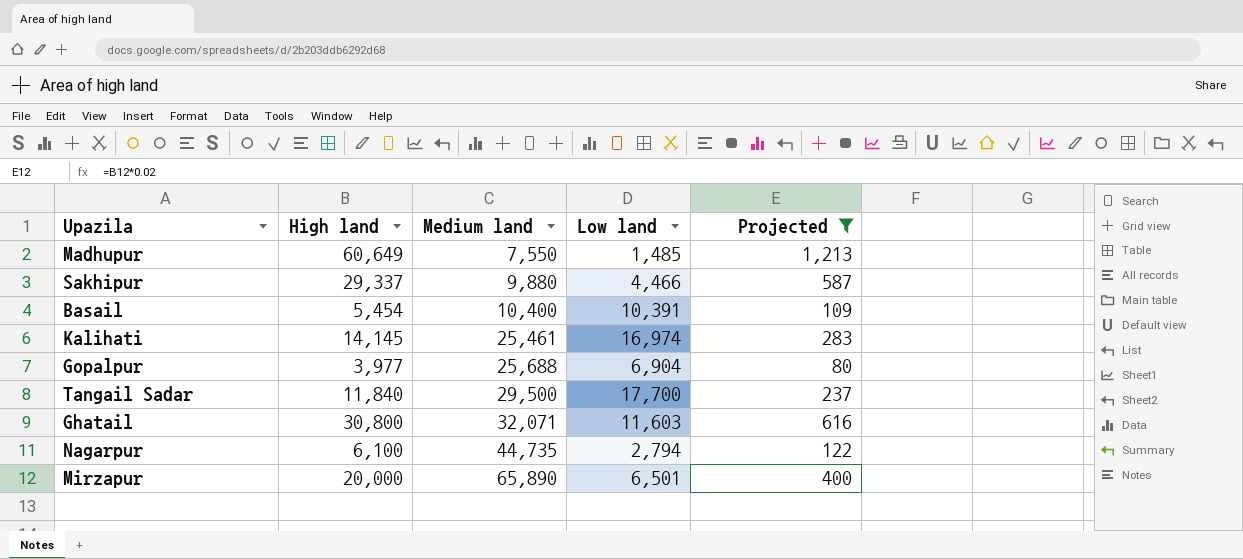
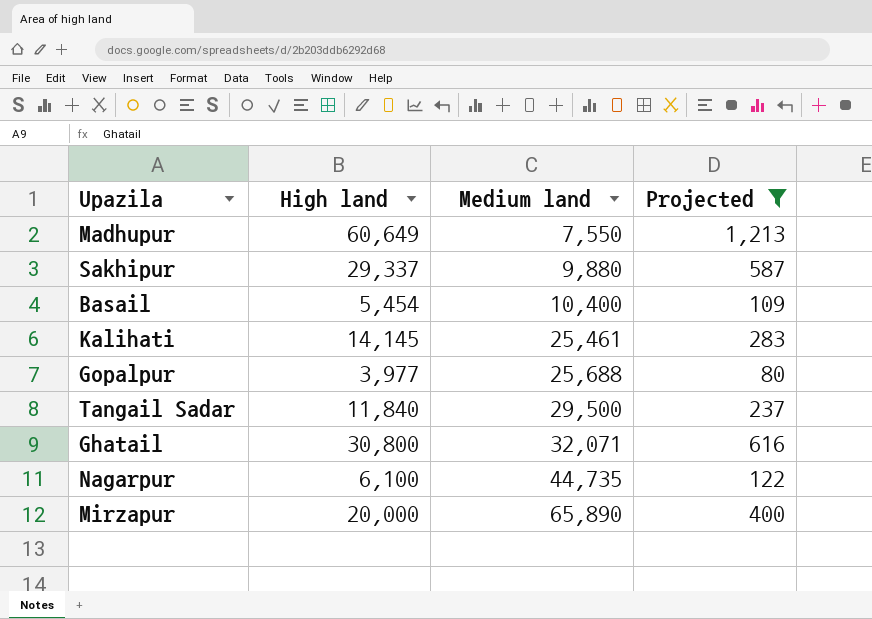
column Low land | position: 4 -> none

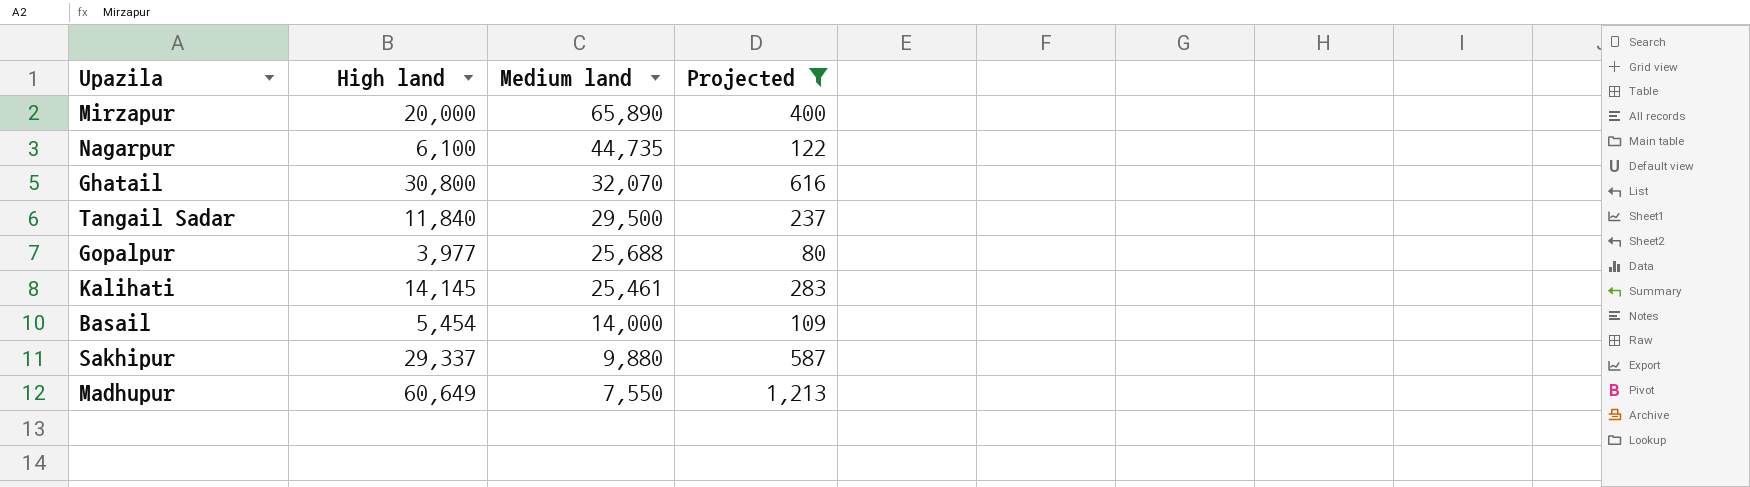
row order: Medium land ascending -> Medium land descending
Ghatail | Medium land: 32,071 -> 32,070
Basail | Medium land: 10,400 -> 14,000

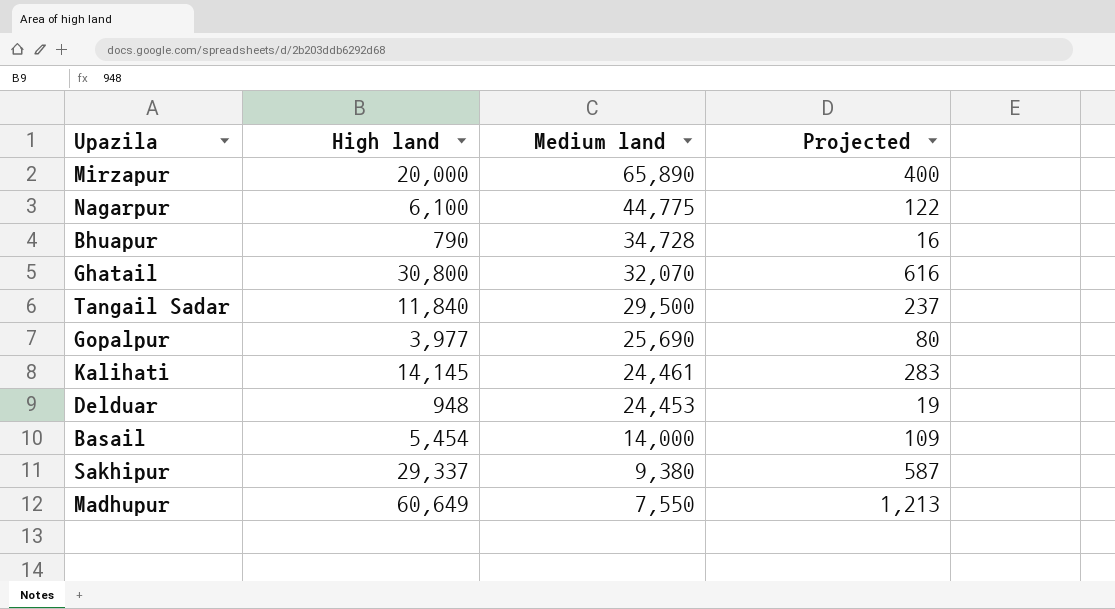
filter: Projected >= 80 -> none
Nagarpur | Medium land: 44,735 -> 44,775
Gopalpur | Medium land: 25,688 -> 25,690
Kalihati | Medium land: 25,461 -> 24,461
Sakhipur | Medium land: 9,880 -> 9,380

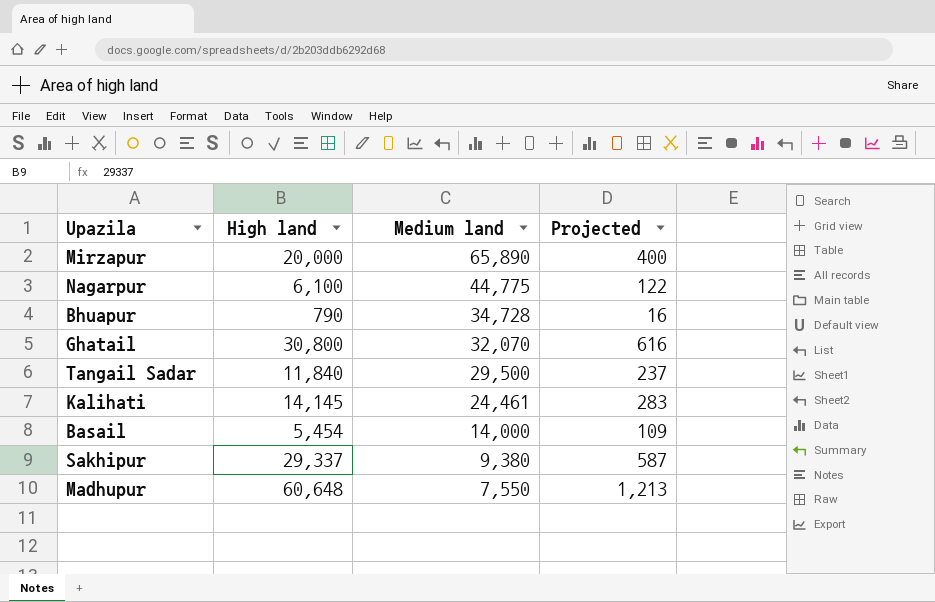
row Gopalpur: 3,977 | 25,690 | 80 -> none
row Delduar: 948 | 24,453 | 19 -> none
Madhupur | High land: 60,649 -> 60,648

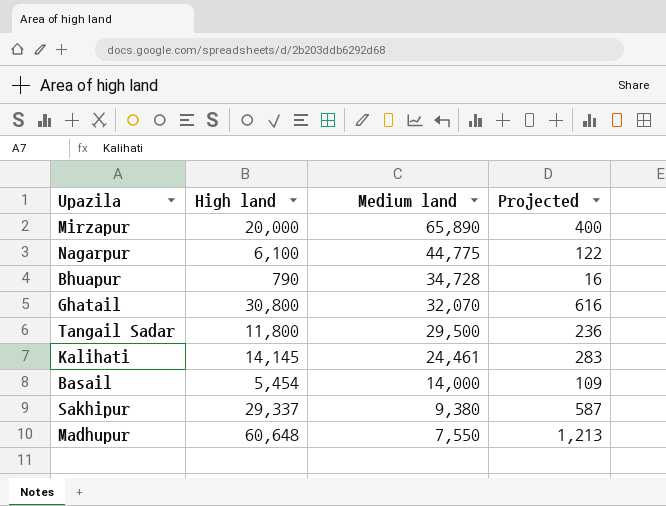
Tangail Sadar | High land: 11,840 -> 11,800
Tangail Sadar | Projected: 237 -> 236

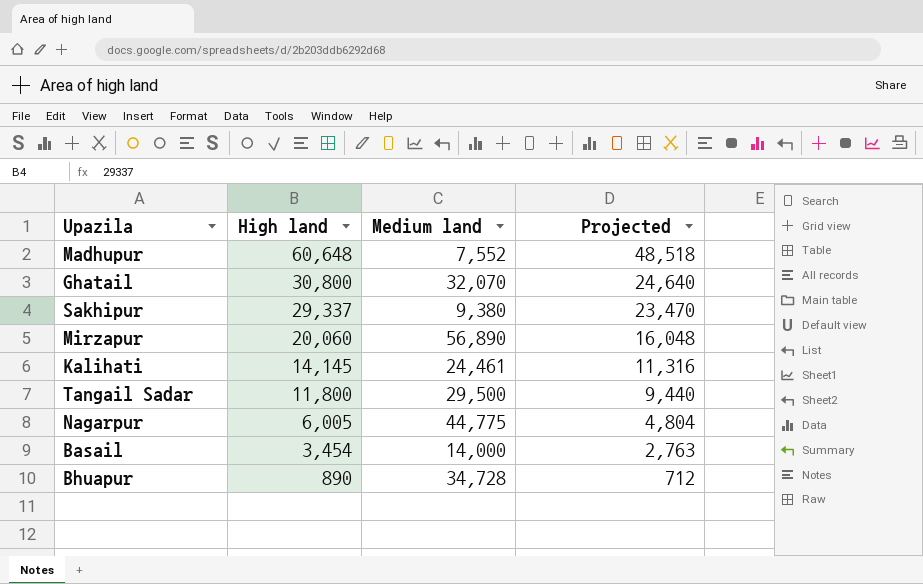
row order: Medium land descending -> High land descending
column Projected | formula: [High land] * 0.02 -> [High land] * 0.8
Madhupur | Medium land: 7,550 -> 7,552
Mirzapur | High land: 20,000 -> 20,060
Mirzapur | Medium land: 65,890 -> 56,890
Nagarpur | High land: 6,100 -> 6,005
Basail | High land: 5,454 -> 3,454
Bhuapur | High land: 790 -> 890

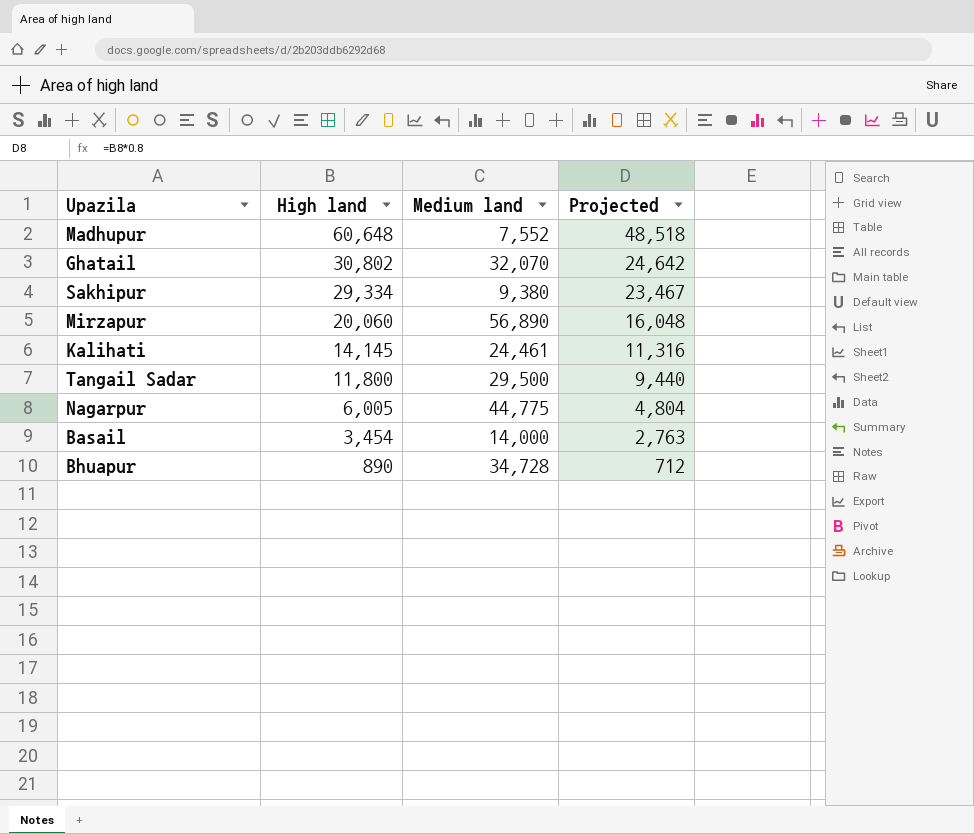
Ghatail | High land: 30,800 -> 30,802
Ghatail | Projected: 24,640 -> 24,642
Sakhipur | High land: 29,337 -> 29,334
Sakhipur | Projected: 23,470 -> 23,467

